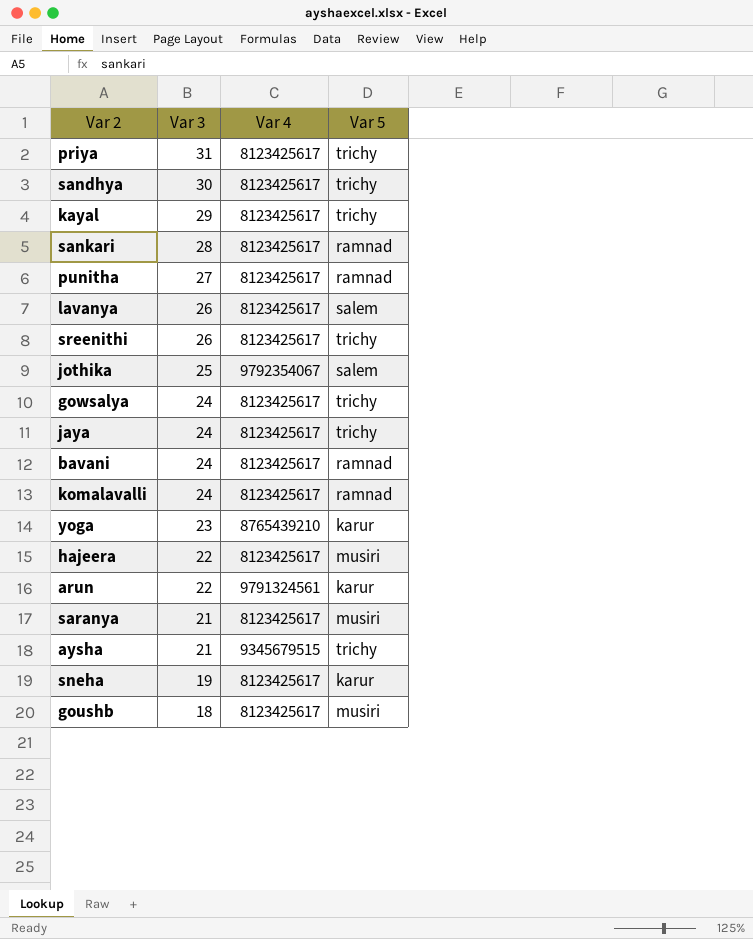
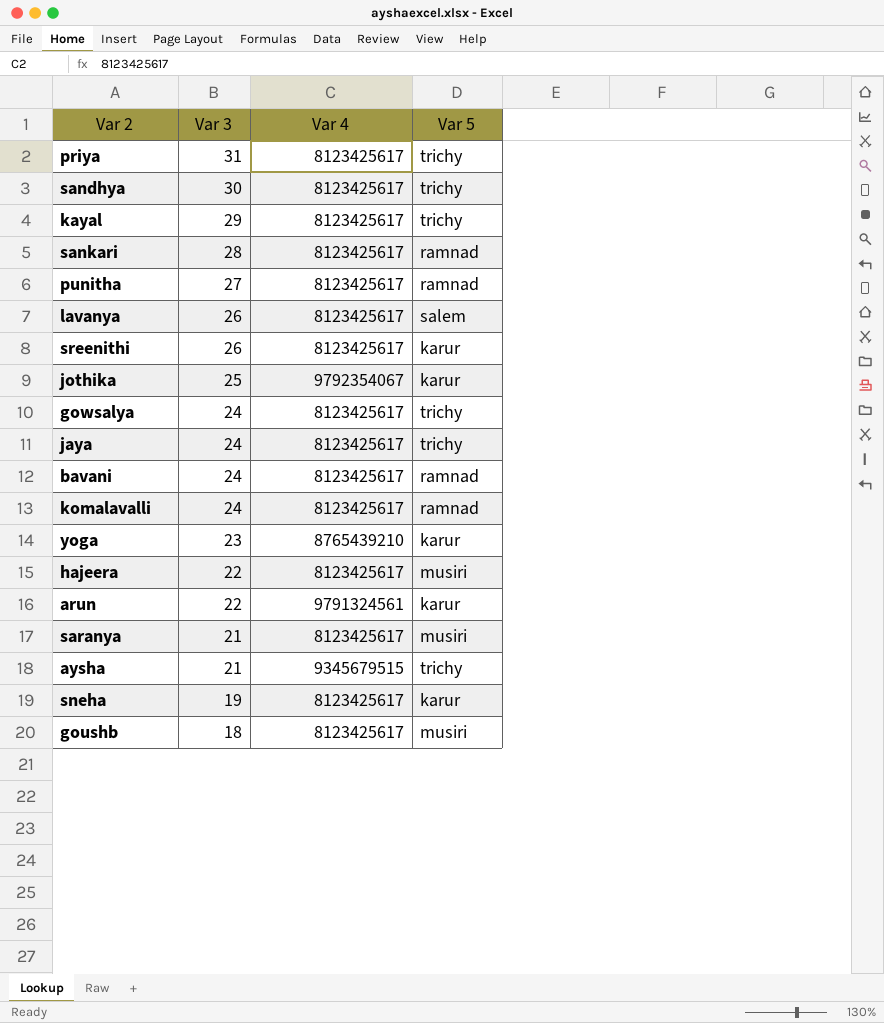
sreenithi | Var 5: trichy -> karur
jothika | Var 5: salem -> karur

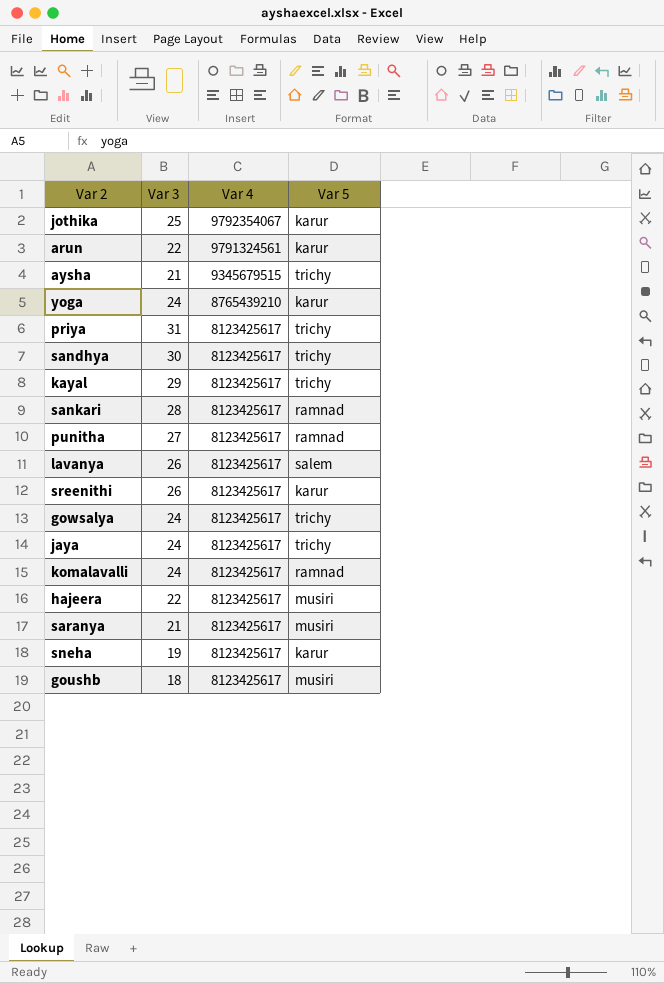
row order: Var 3 descending -> Var 4 descending
row bavani: 24 | 8123425617 | ramnad -> none
yoga | Var 3: 23 -> 24

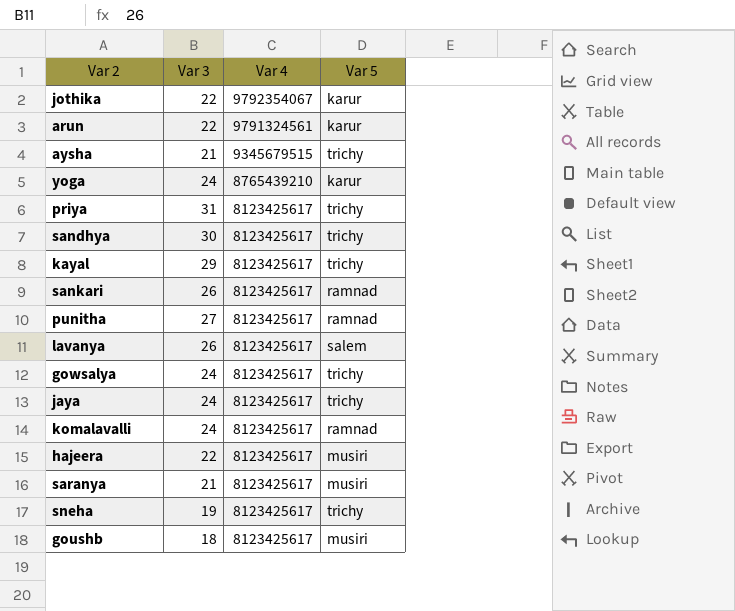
row sreenithi: 26 | 8123425617 | karur -> none
jothika | Var 3: 25 -> 22
sankari | Var 3: 28 -> 26
sneha | Var 5: karur -> trichy

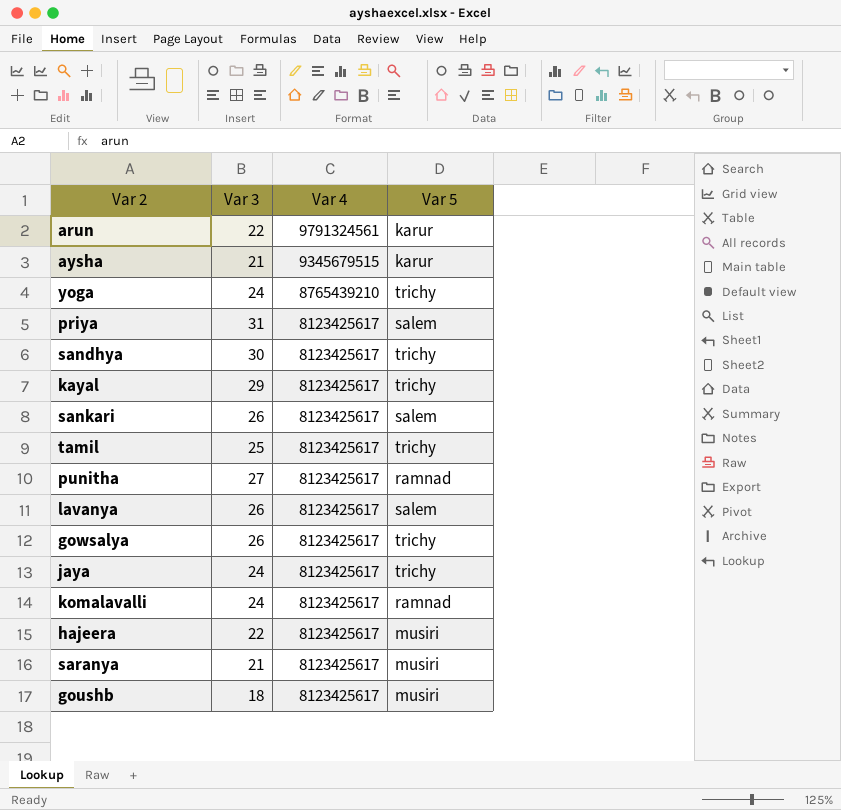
row jothika: 22 | 9792354067 | karur -> none
row sneha: 19 | 8123425617 | trichy -> none
aysha | Var 5: trichy -> karur
yoga | Var 5: karur -> trichy
priya | Var 5: trichy -> salem
sankari | Var 5: ramnad -> salem
row tamil: none -> 25 | 8123425617 | trichy
gowsalya | Var 3: 24 -> 26

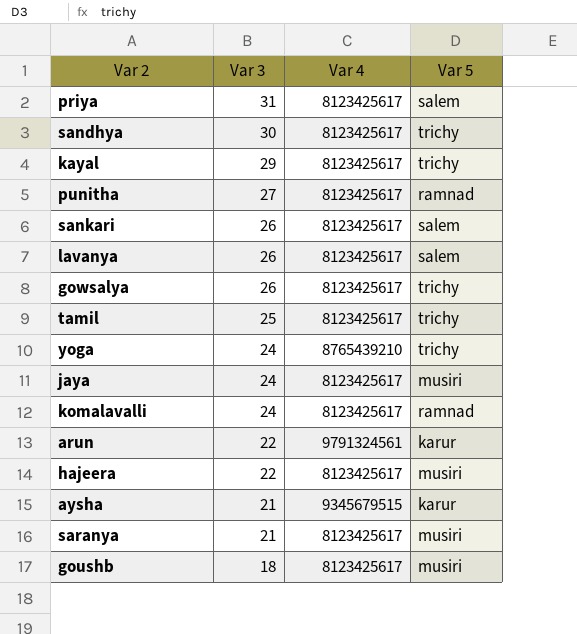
row order: Var 4 descending -> Var 3 descending
jaya | Var 5: trichy -> musiri

